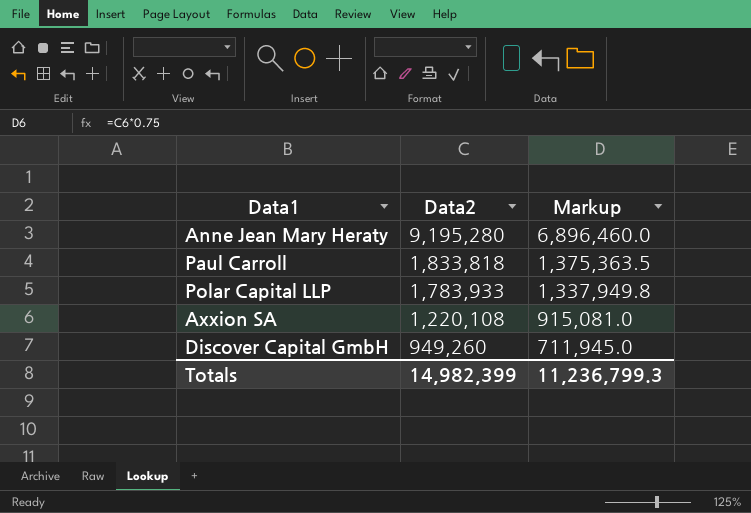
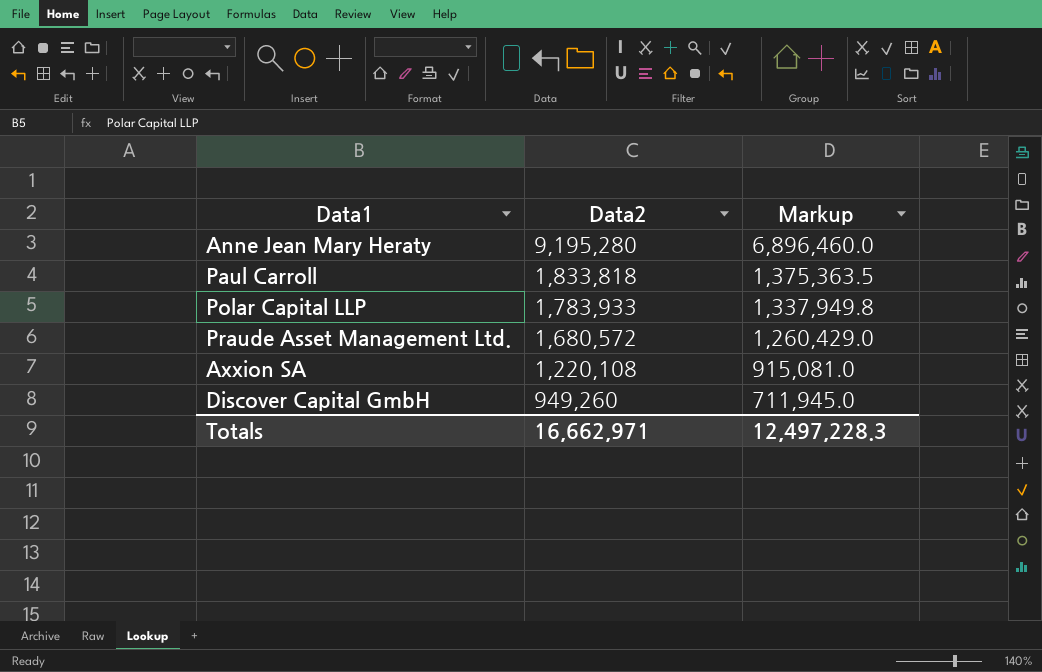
row Praude Asset Management Ltd.: none -> 1,680,572 | 1,260,429.0
Totals | Data2: 14,982,399 -> 16,662,971
Totals | Markup: 11,236,799.3 -> 12,497,228.3

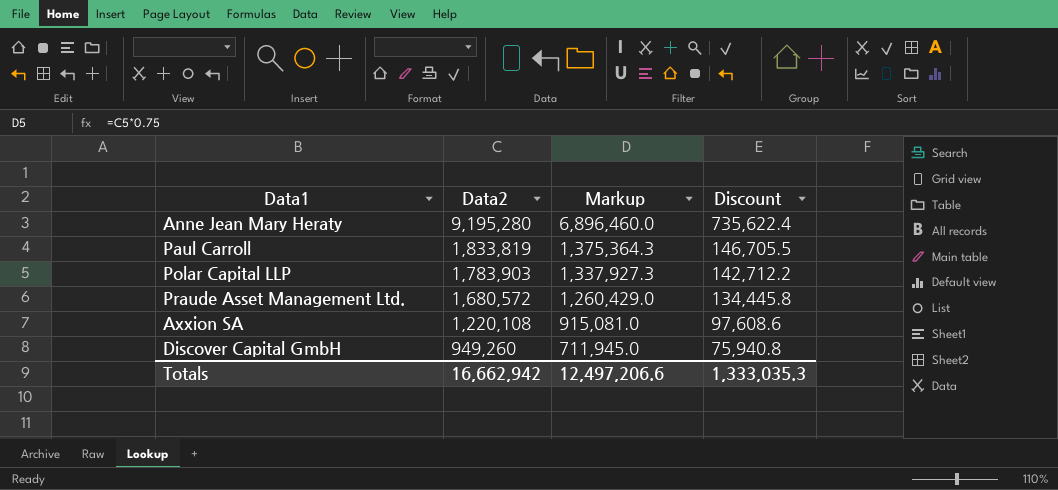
column Discount | formula: none -> [Data2] * 0.08
Paul Carroll | Data2: 1,833,818 -> 1,833,819
Paul Carroll | Markup: 1,375,363.5 -> 1,375,364.3
Polar Capital LLP | Data2: 1,783,933 -> 1,783,903
Polar Capital LLP | Markup: 1,337,949.8 -> 1,337,927.3
Totals | Data2: 16,662,971 -> 16,662,942
Totals | Markup: 12,497,228.3 -> 12,497,206.6

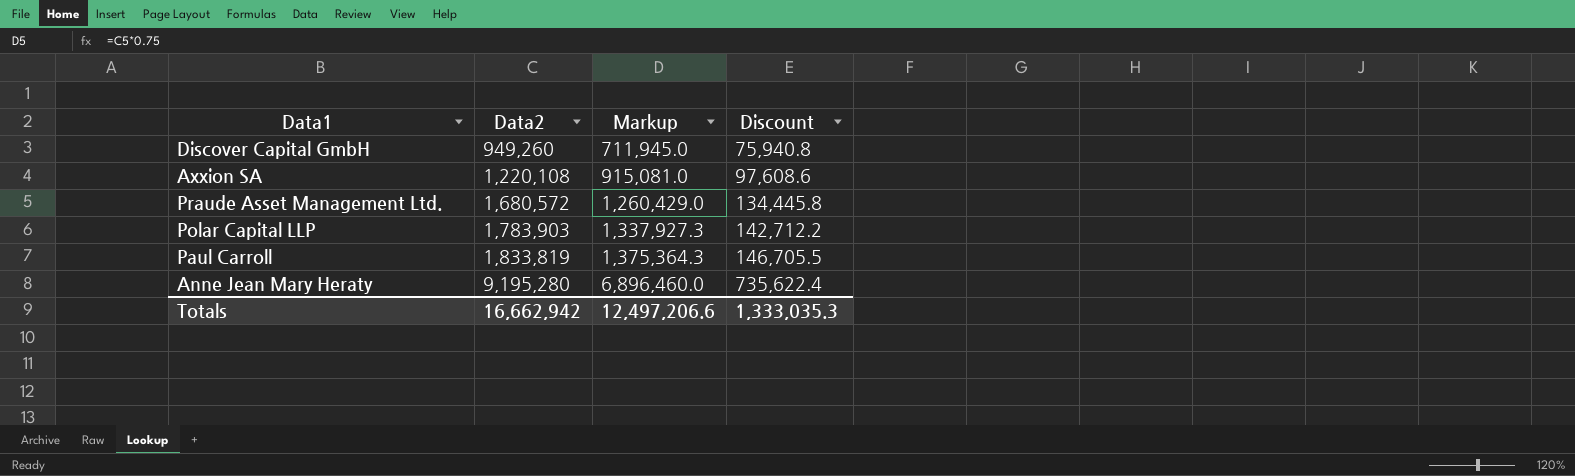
row order: Data2 descending -> Data2 ascending

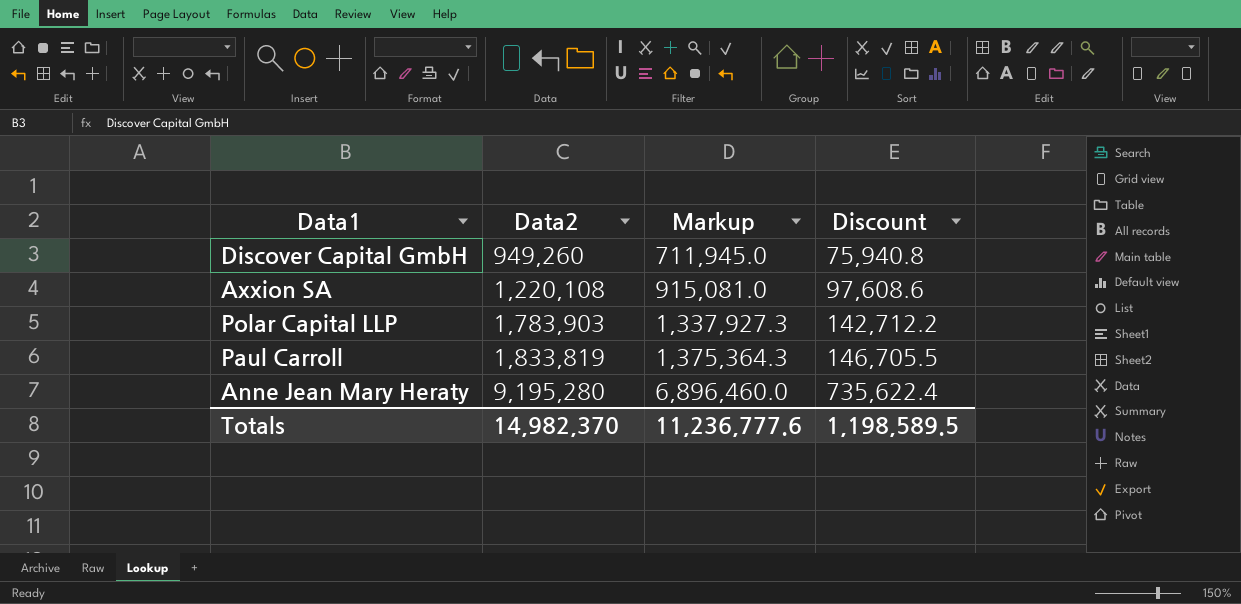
row Praude Asset Management Ltd.: 1,680,572 | 1,260,429.0 | 134,445.8 -> none
Totals | Data2: 16,662,942 -> 14,982,370
Totals | Markup: 12,497,206.6 -> 11,236,777.6
Totals | Discount: 1,333,035.3 -> 1,198,589.5

